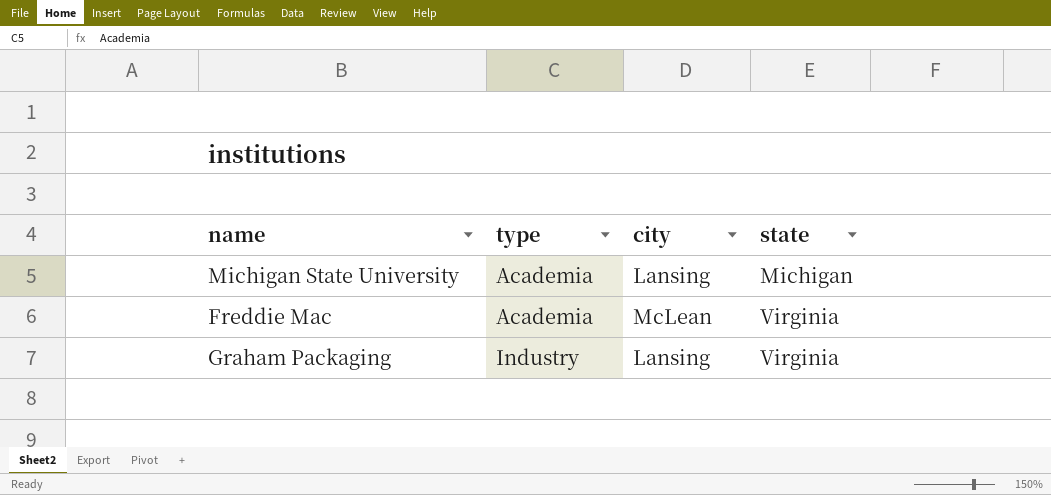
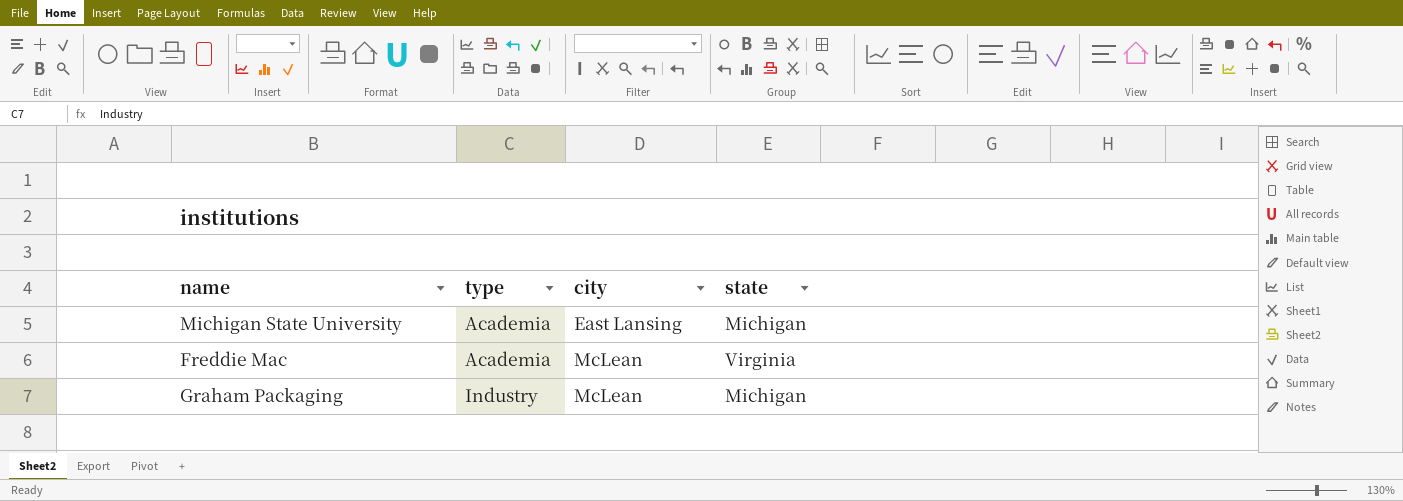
Michigan State University | city: Lansing -> East Lansing
Graham Packaging | city: Lansing -> McLean
Graham Packaging | state: Virginia -> Michigan

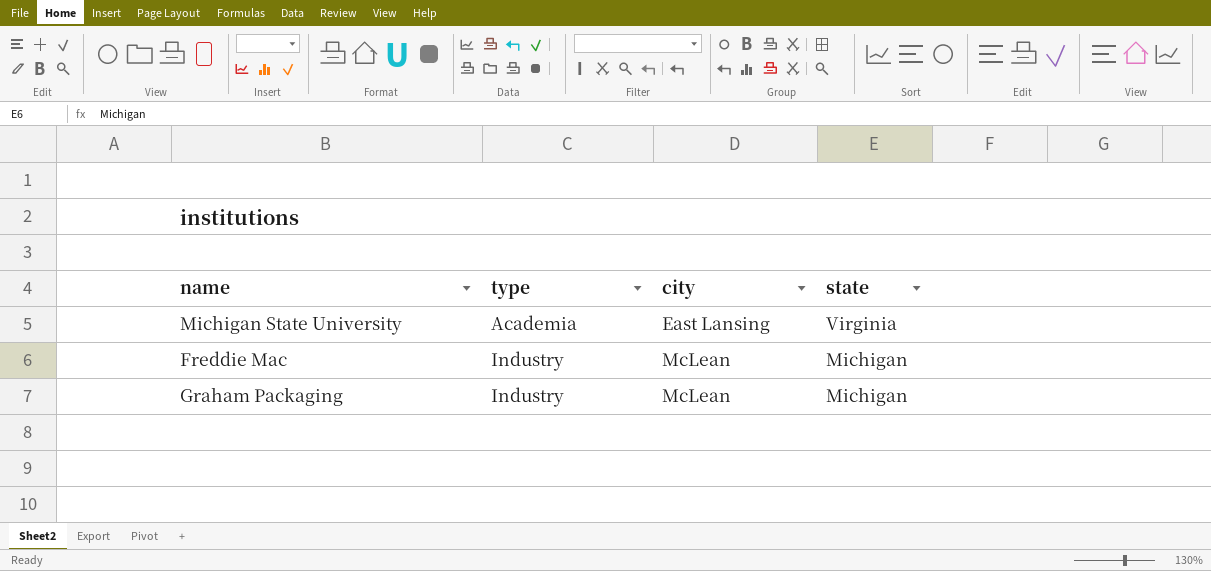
Michigan State University | state: Michigan -> Virginia
Freddie Mac | type: Academia -> Industry
Freddie Mac | state: Virginia -> Michigan

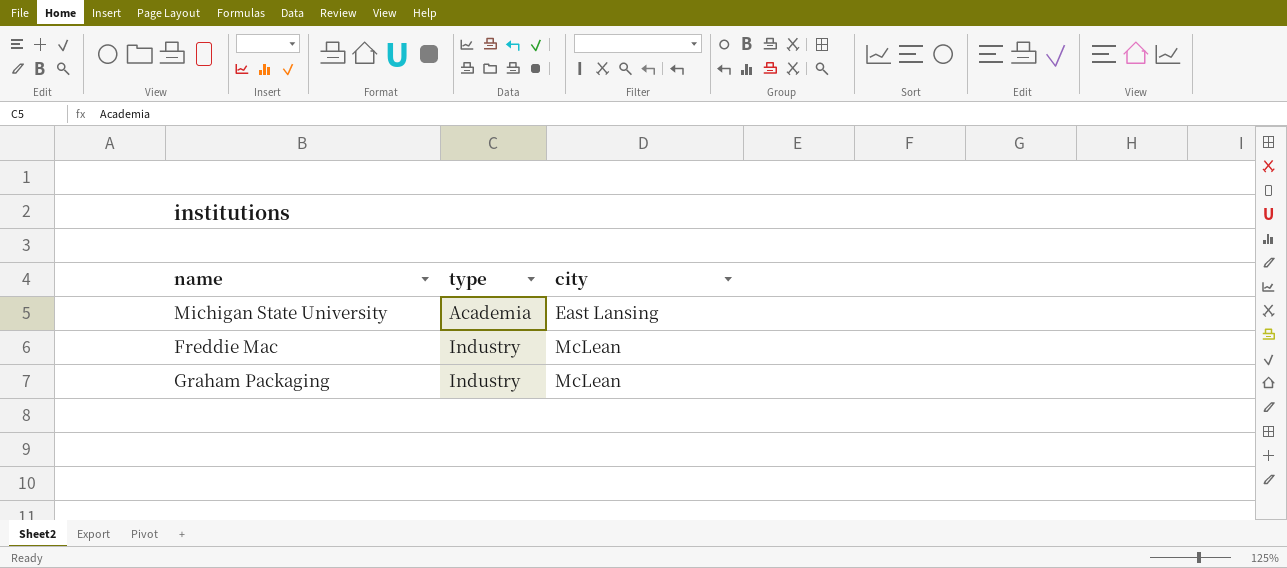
column state | position: 4 -> none

